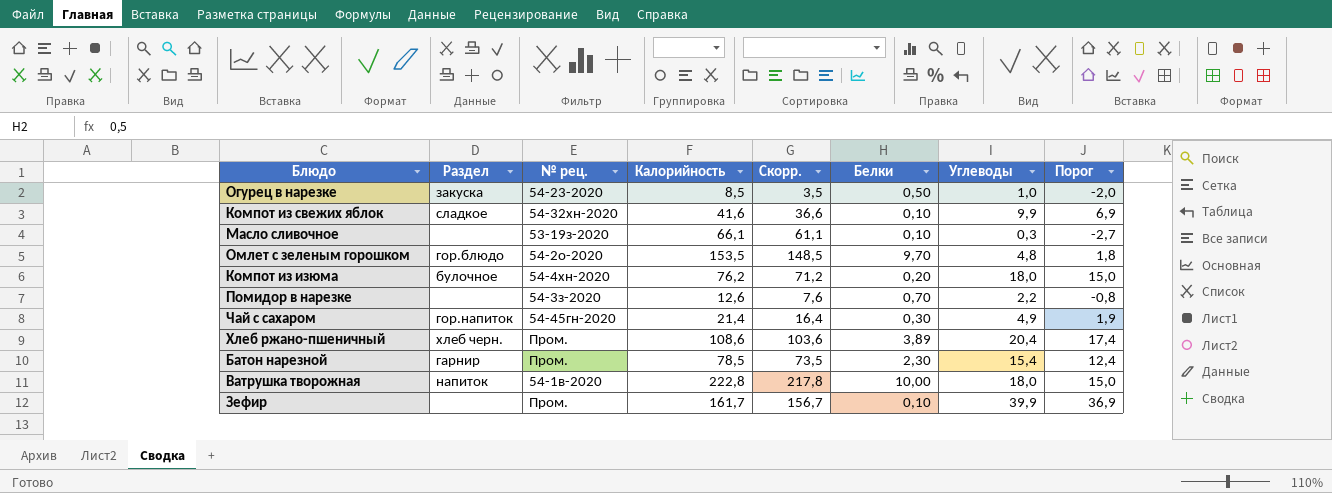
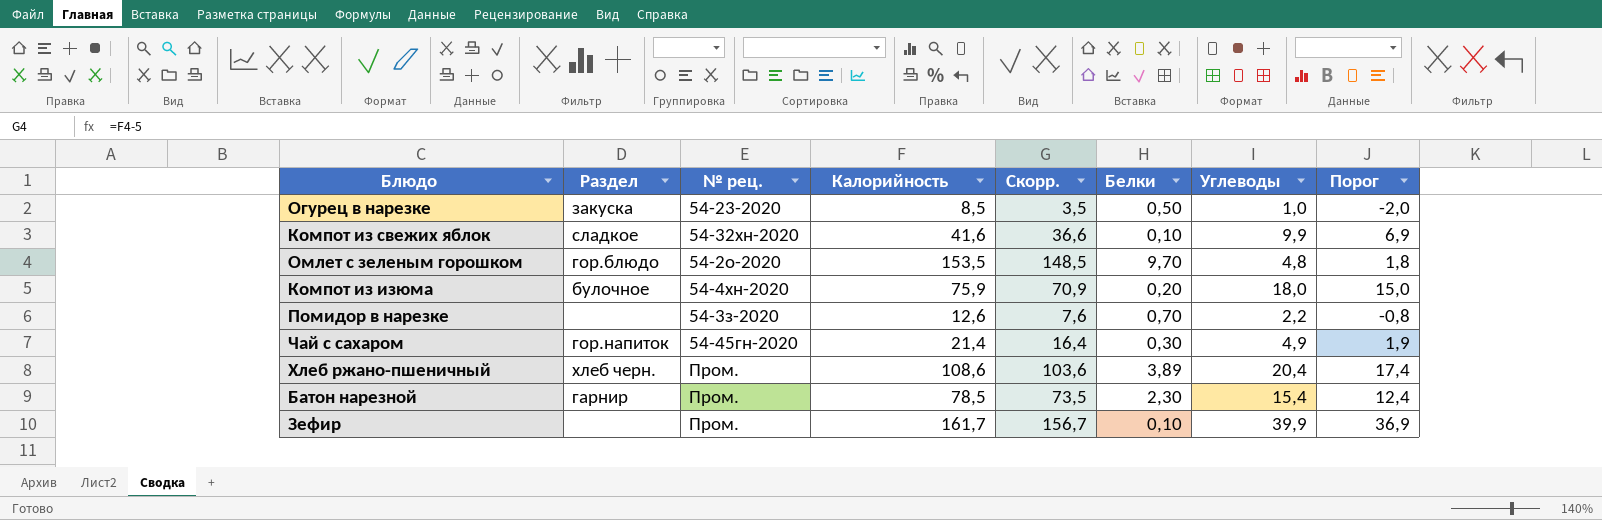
row Масло сливочное: none | 53-19з-2020 | 66,1 | 61,1 | 0,10 | 0,3 | -2,7 -> none
row Ватрушка творожная: напиток | 54-1в-2020 | 222,8 | 217,8 | 10,00 | 18,0 | 15,0 -> none
Компот из изюма | Калорийность: 76,2 -> 75,9
Компот из изюма | Скорр.: 71,2 -> 70,9

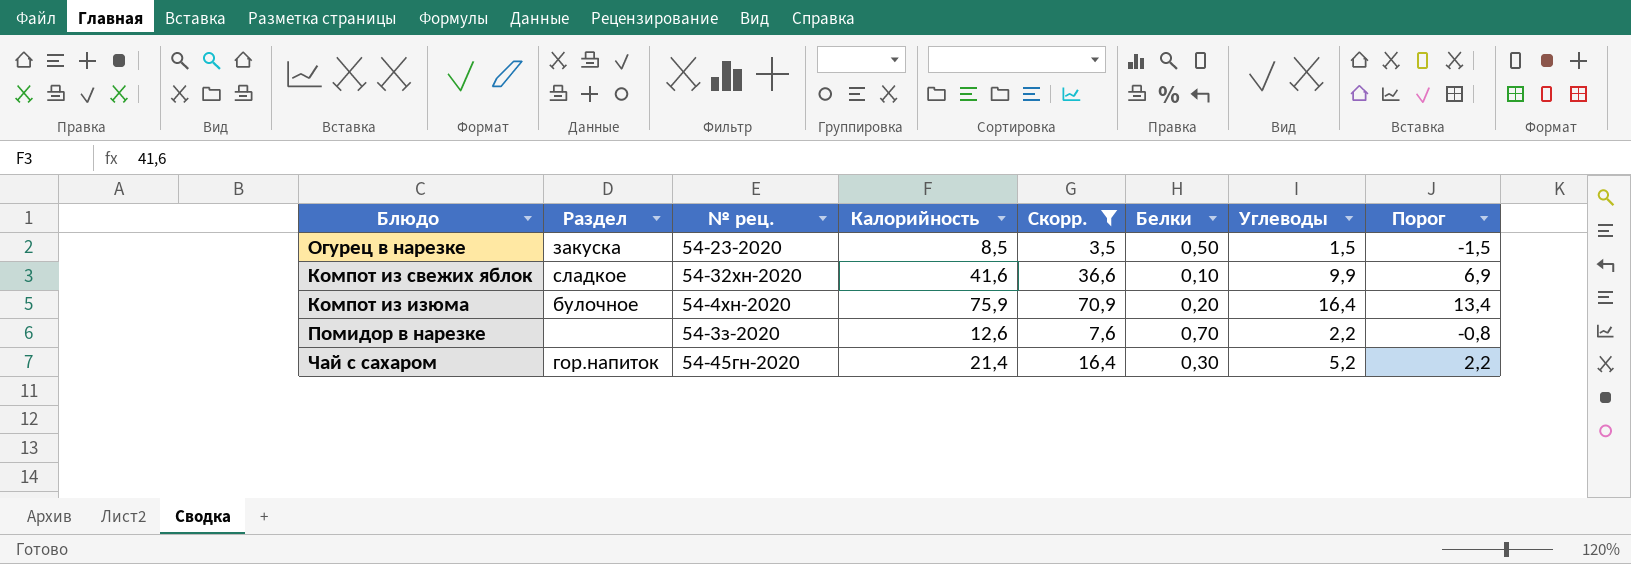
filter: none -> Скорр. <= 70,9
Огурец в нарезке | Углеводы: 1,0 -> 1,5
Огурец в нарезке | Порог: -2,0 -> -1,5
Компот из изюма | Углеводы: 18,0 -> 16,4
Компот из изюма | Порог: 15,0 -> 13,4
Чай с сахаром | Углеводы: 4,9 -> 5,2
Чай с сахаром | Порог: 1,9 -> 2,2

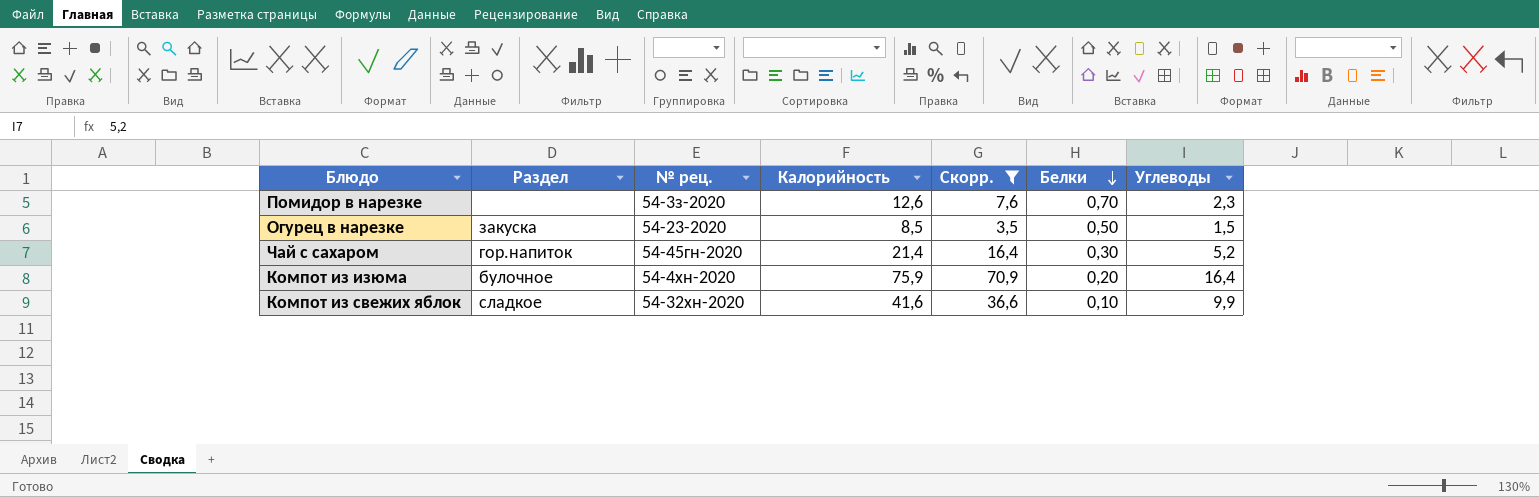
row order: none -> Белки descending
column Порог | formula: [Углеводы] - 3 -> none
Помидор в нарезке | Углеводы: 2,2 -> 2,3

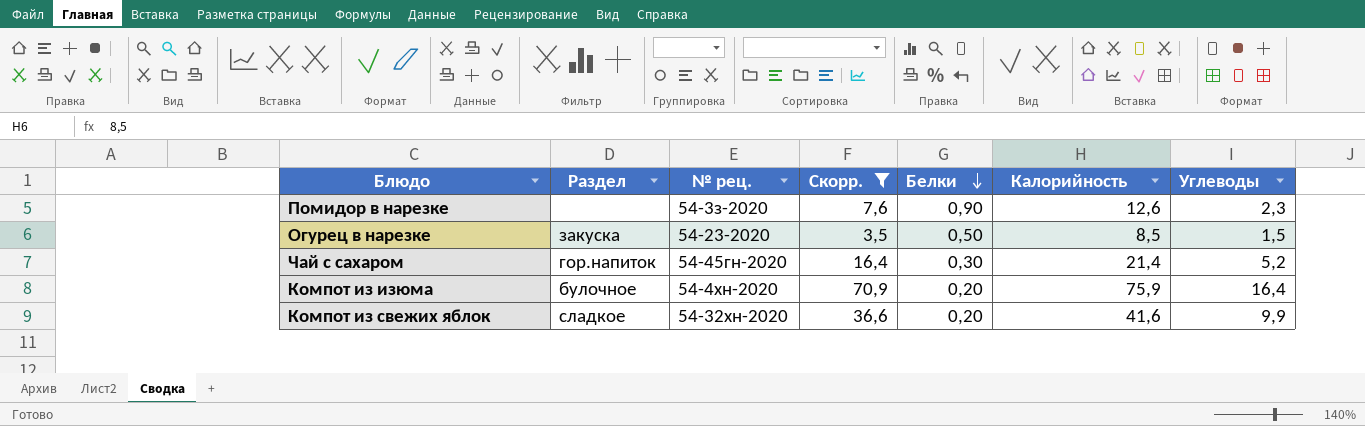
column Калорийность | position: 4 -> 6
Помидор в нарезке | Белки: 0,70 -> 0,90
Компот из свежих яблок | Белки: 0,10 -> 0,20

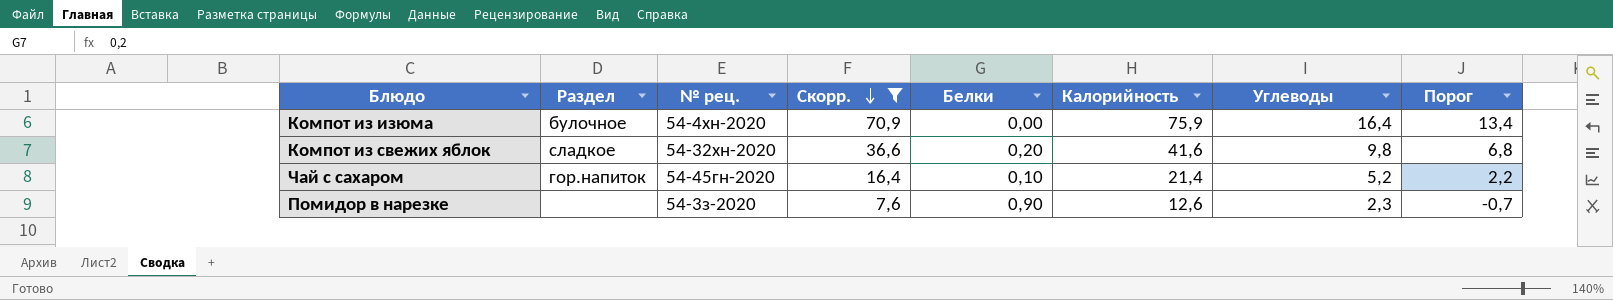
row order: Белки descending -> Скорр. descending
column Порог | formula: none -> [Углеводы] - 3
row Огурец в нарезке: закуска | 54-23-2020 | 3,5 | 0,50 | 8,5 | 1,5 -> none
Компот из изюма | Белки: 0,20 -> 0,00
Компот из свежих яблок | Углеводы: 9,9 -> 9,8
Чай с сахаром | Белки: 0,30 -> 0,10

